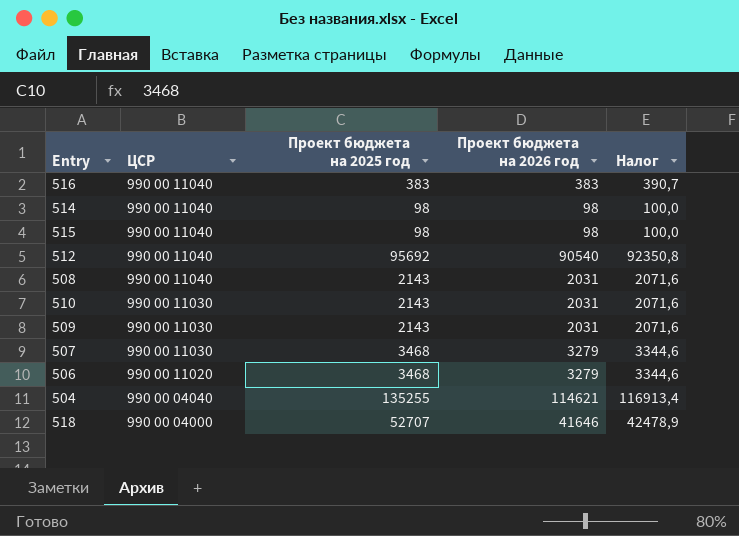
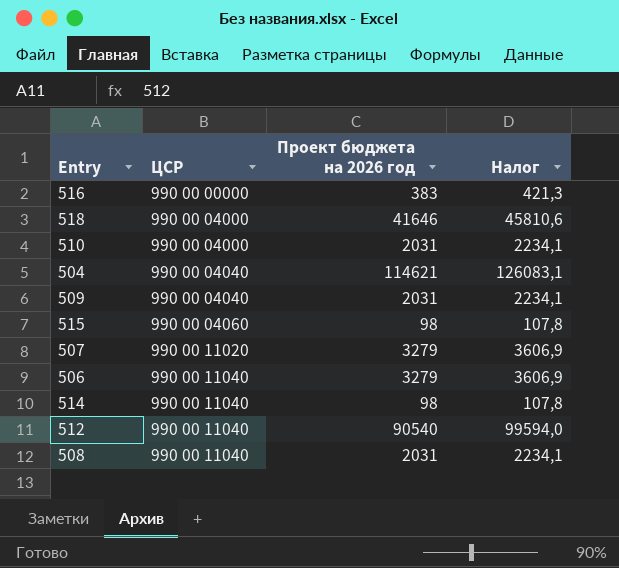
row order: ЦСР descending -> ЦСР ascending
column Проект бюджета на 2025 год | position: 3 -> none
column Налог | formula: [Проект бюджета на 2026 год] * 1,02 -> [Проект бюджета на 2026 год] * 1,1
516 | ЦСР: 990 00 11040 -> 990 00 00000
510 | ЦСР: 990 00 11030 -> 990 00 04000
509 | ЦСР: 990 00 11030 -> 990 00 04040
515 | ЦСР: 990 00 11040 -> 990 00 04060
507 | ЦСР: 990 00 11030 -> 990 00 11020
506 | ЦСР: 990 00 11020 -> 990 00 11040

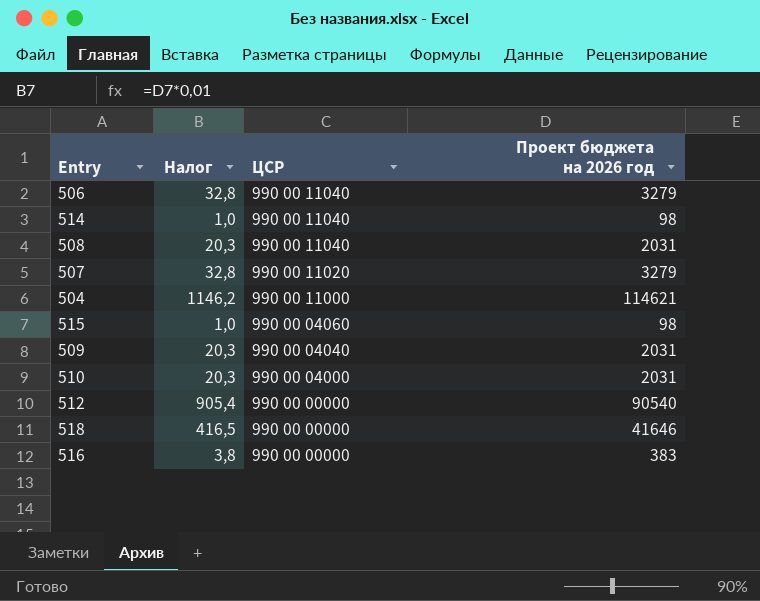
row order: ЦСР ascending -> ЦСР descending
column Налог | formula: [Проект бюджета на 2026 год] * 1,1 -> [Проект бюджета на 2026 год] * 0,01
column Налог | position: 4 -> 2
504 | ЦСР: 990 00 04040 -> 990 00 11000
512 | ЦСР: 990 00 11040 -> 990 00 00000
518 | ЦСР: 990 00 04000 -> 990 00 00000

